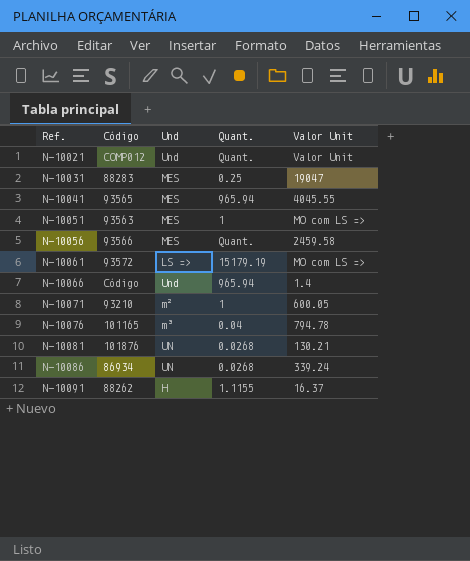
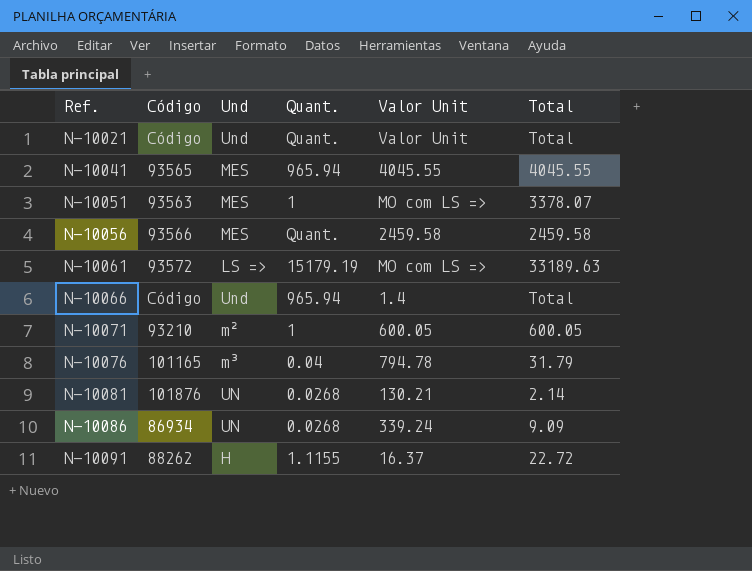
column Total | position: none -> 6
row N-10031: 88283 | MES | 0.25 | 19047 -> none
N-10021 | Código: COMP012 -> Código

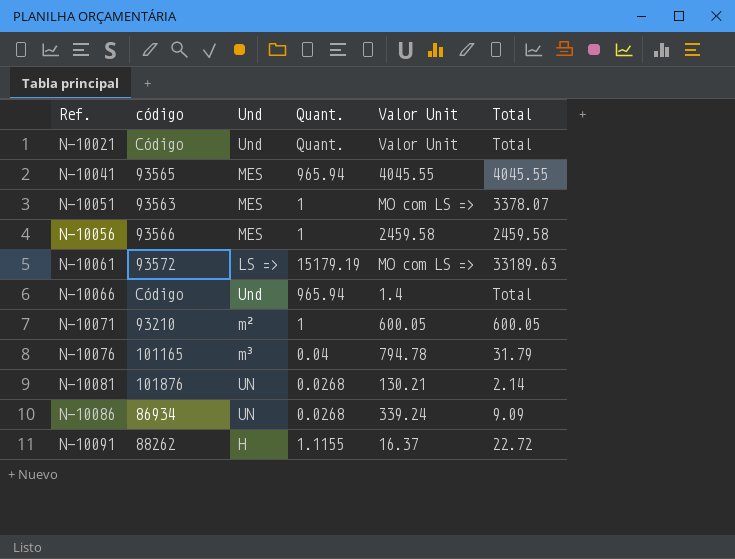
column name: Código -> código
N-10056 | Quant.: Quant. -> 1

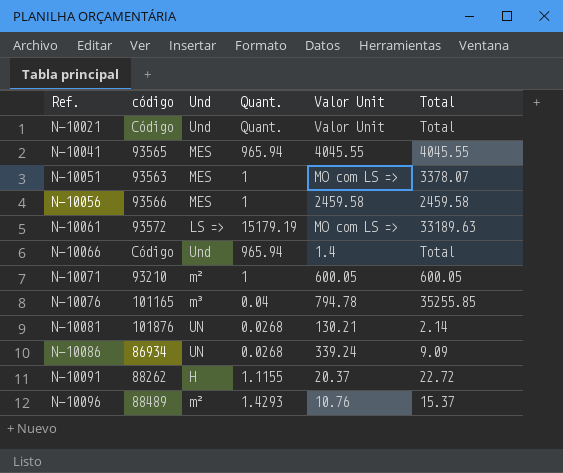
N-10076 | Total: 31.79 -> 35255.85
N-10091 | Valor Unit: 16.37 -> 20.37
row N-10096: none -> 88489 | m² | 1.4293 | 10.76 | 15.37

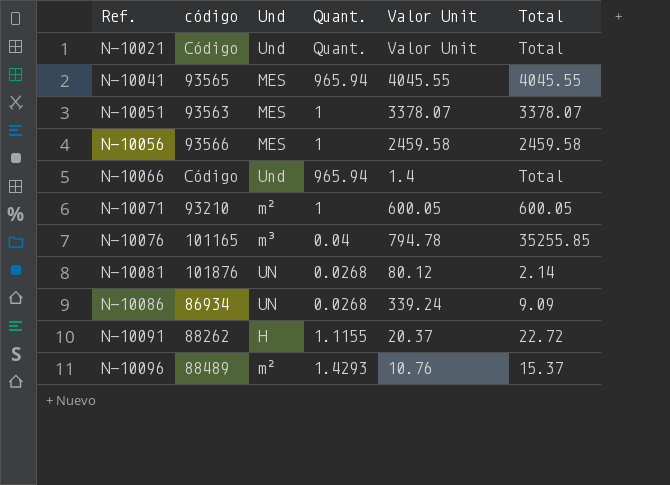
row N-10061: 93572 | LS => | 15179.19 | MO com LS => | 33189.63 -> none
N-10051 | Valor Unit: MO com LS => -> 3378.07
N-10081 | Valor Unit: 130.21 -> 80.12

